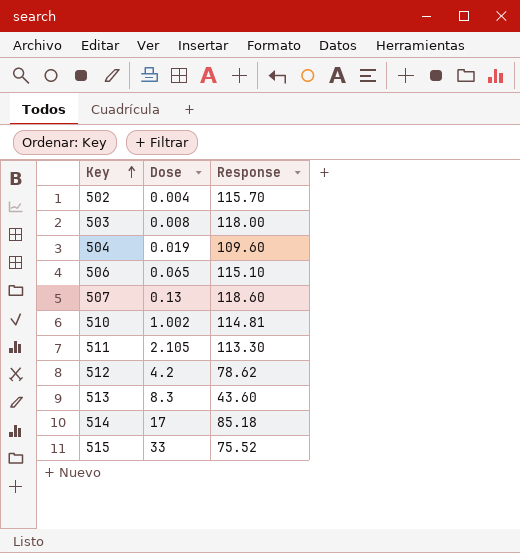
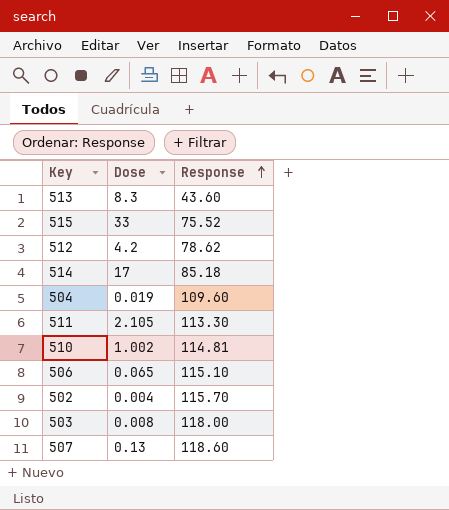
row order: Key ascending -> Response ascending

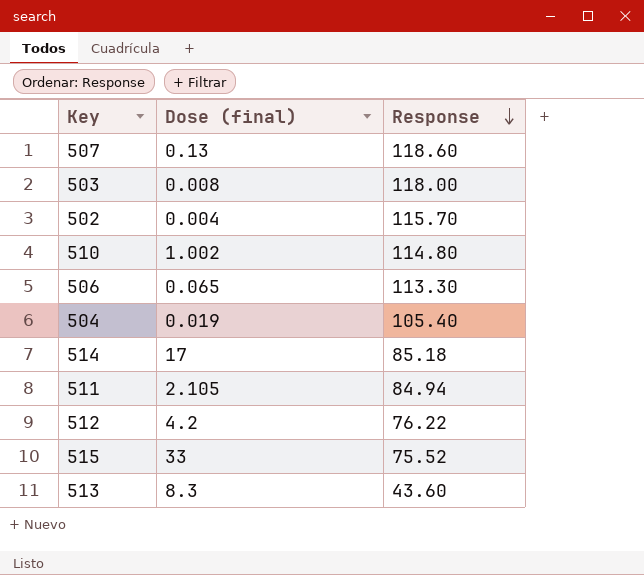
row order: Response ascending -> Response descending
column name: Dose -> Dose (final)
510 | Response: 114.81 -> 114.80
506 | Response: 115.10 -> 113.30
504 | Response: 109.60 -> 105.40
511 | Response: 113.30 -> 84.94
512 | Response: 78.62 -> 76.22

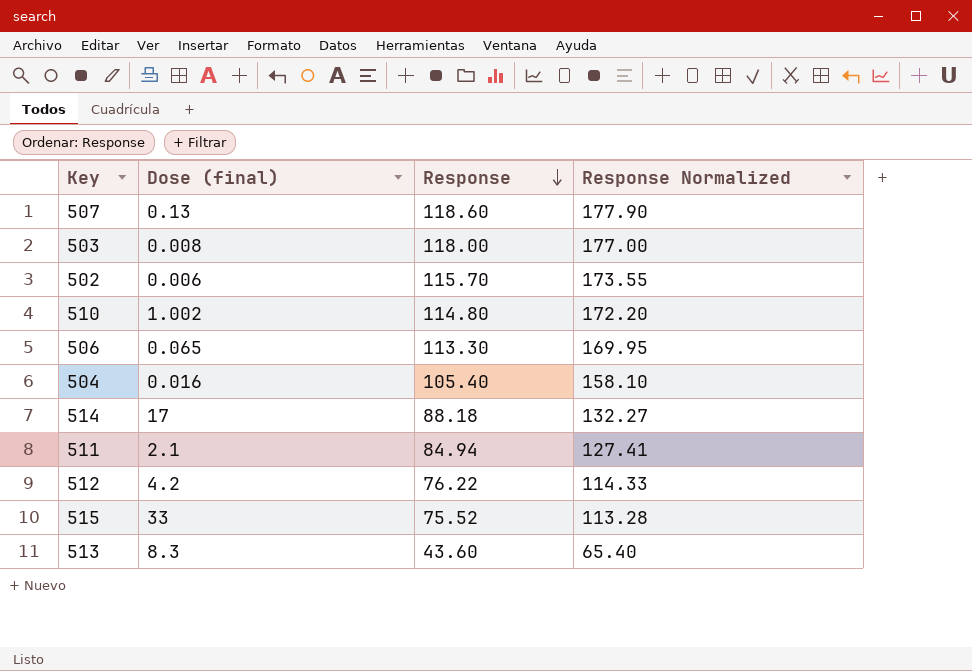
column Response Normalized | formula: none -> [Response] * 1.5
502 | Dose (final): 0.004 -> 0.006
504 | Dose (final): 0.019 -> 0.016
514 | Response: 85.18 -> 88.18
511 | Dose (final): 2.105 -> 2.1

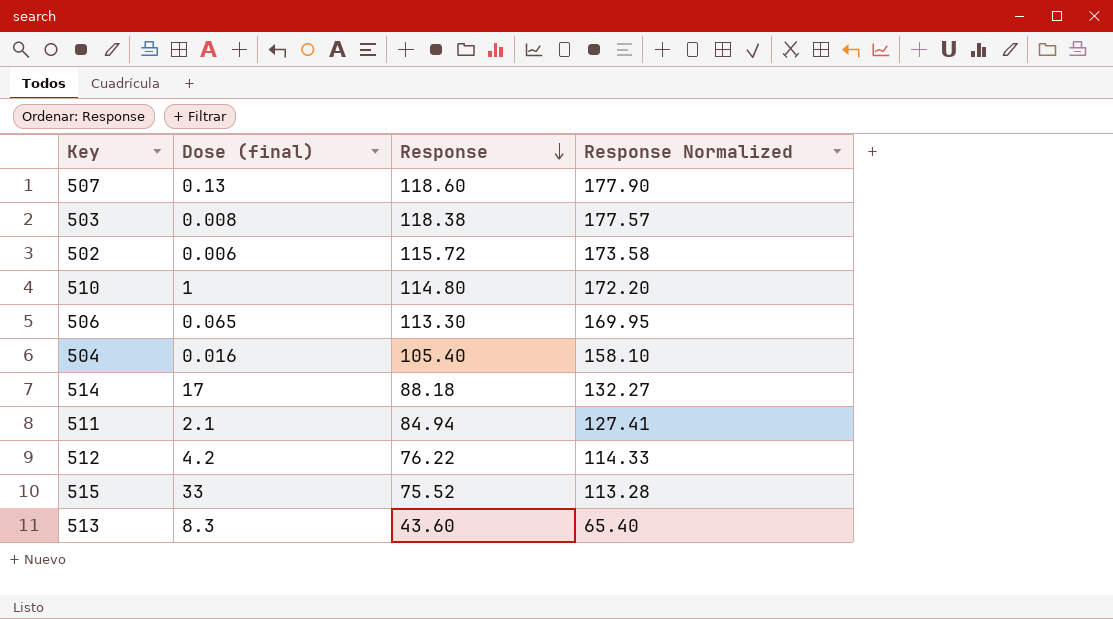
503 | Response: 118.00 -> 118.38
503 | Response Normalized: 177.00 -> 177.57
502 | Response: 115.70 -> 115.72
502 | Response Normalized: 173.55 -> 173.58
510 | Dose (final): 1.002 -> 1

